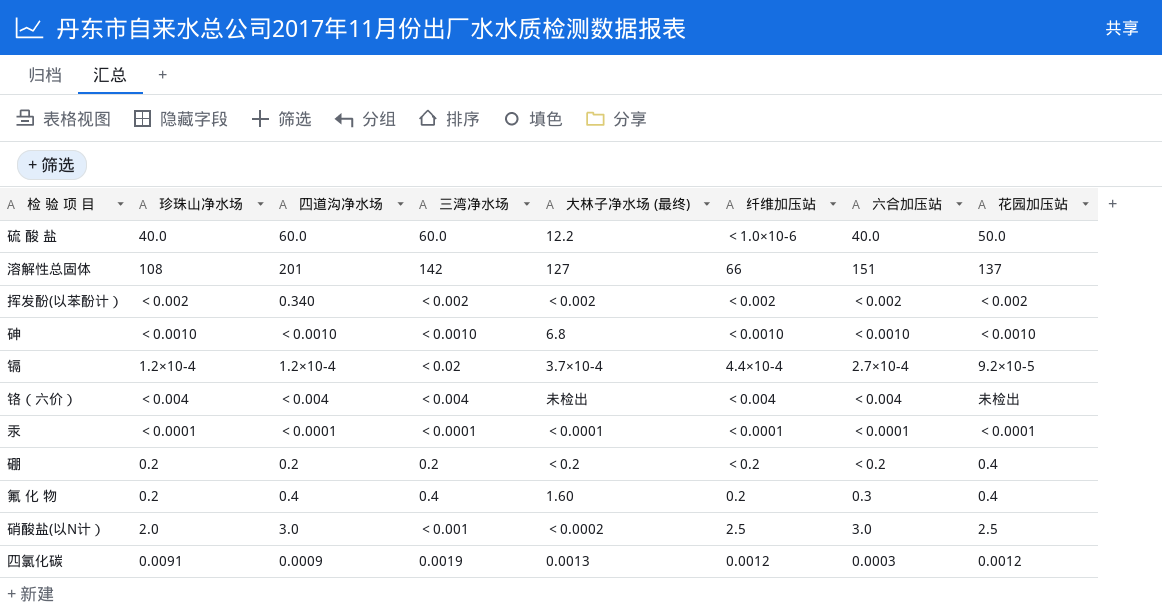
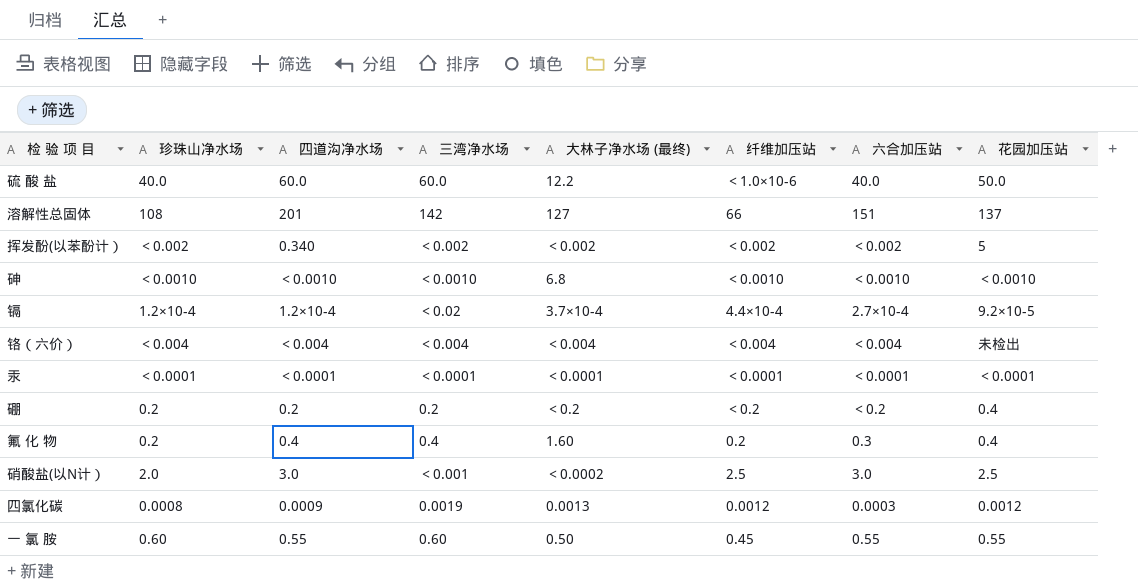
挥发酚(以苯酚计） | 花园加压站: ＜0.002 -> 5
铬（六价） | 大林子净水场 (最终): 未检出 -> ＜0.004
四氯化碳 | 珍珠山净水场: 0.0091 -> 0.0008
row 一 氯 胺: none -> 0.60 | 0.55 | 0.60 | 0.50 | 0.45 | 0.55 | 0.55

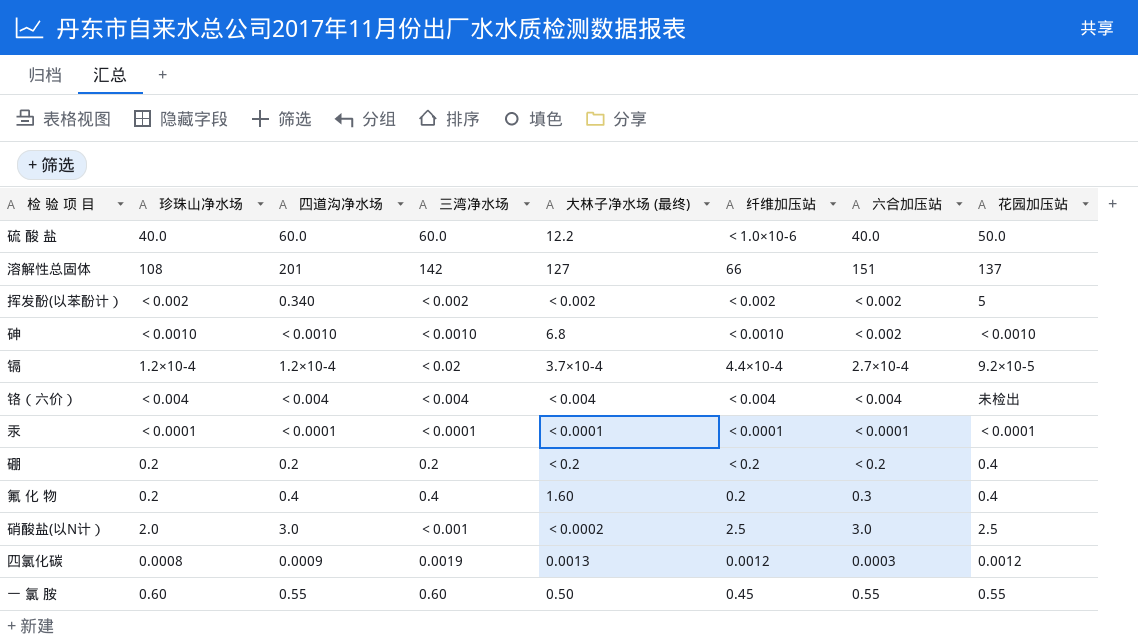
砷 | 六合加压站: ＜0.0010 -> ＜0.002

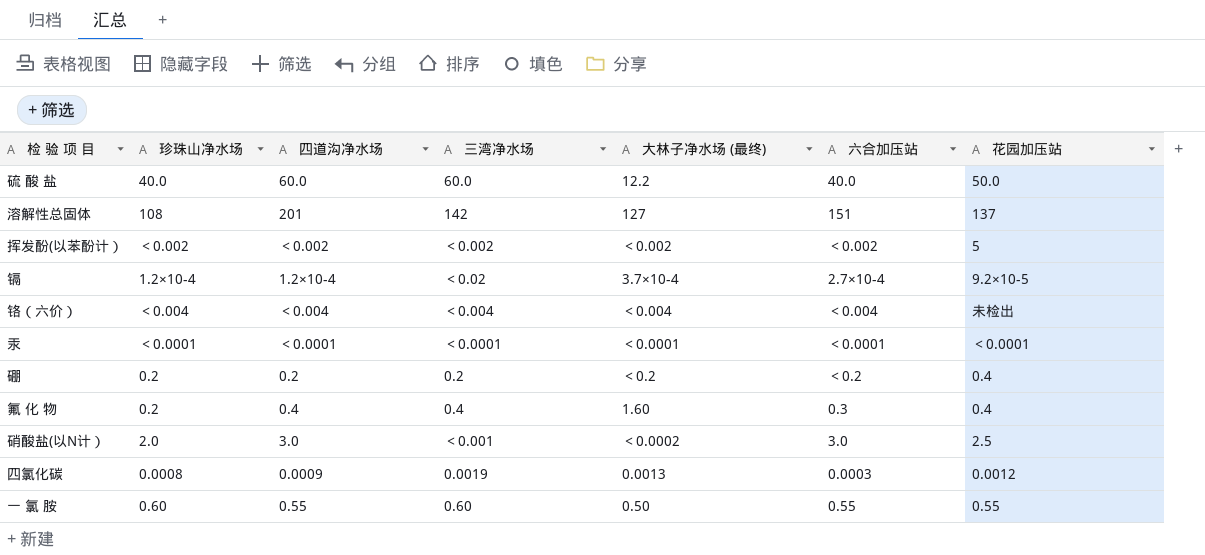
column 纤维加压站 | position: 6 -> none
row 砷: ＜0.0010 | ＜0.0010 | ＜0.0010 | 6.8 | ＜0.0010 | ＜0.002 | ＜0.0010 -> none
挥发酚(以苯酚计） | 四道沟净水场: 0.340 -> ＜0.002

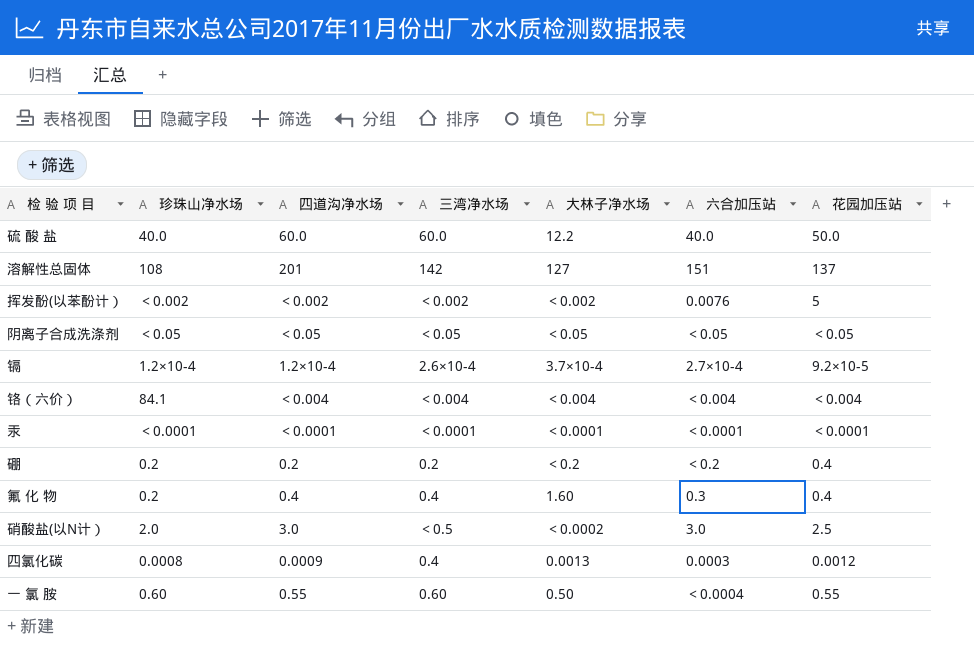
column name: 大林子净水场 (最终) -> 大林子净水场
挥发酚(以苯酚计） | 六合加压站: ＜0.002 -> 0.0076
row 阴离子合成洗涤剂: none -> ＜0.05 | ＜0.05 | ＜0.05 | ＜0.05 | ＜0.05 | ＜0.05
镉 | 三湾净水场: ＜0.02 -> 2.6×10-4
铬（六价） | 珍珠山净水场: ＜0.004 -> 84.1
铬（六价） | 花园加压站: 未检出 -> ＜0.004
硝酸盐(以N计） | 三湾净水场: ＜0.001 -> ＜0.5
四氯化碳 | 三湾净水场: 0.0019 -> 0.4
一 氯 胺 | 六合加压站: 0.55 -> ＜0.0004

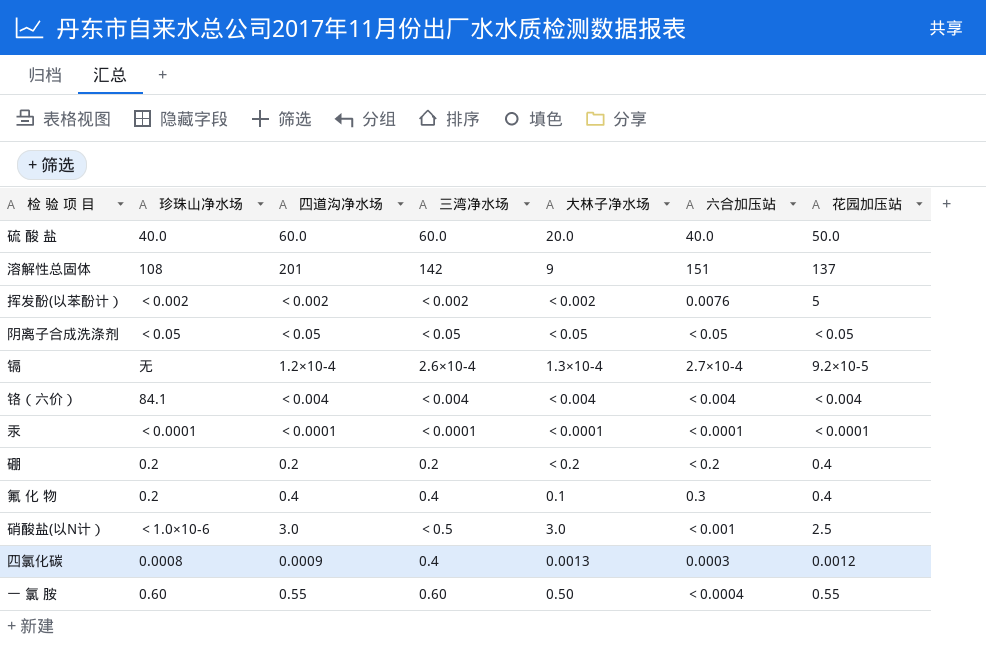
硫 酸 盐 | 大林子净水场: 12.2 -> 20.0
溶解性总固体 | 大林子净水场: 127 -> 9
镉 | 珍珠山净水场: 1.2×10-4 -> 无
镉 | 大林子净水场: 3.7×10-4 -> 1.3×10-4
氟 化 物 | 大林子净水场: 1.60 -> 0.1
硝酸盐(以N计） | 珍珠山净水场: 2.0 -> ＜1.0×10-6
硝酸盐(以N计） | 大林子净水场: ＜0.0002 -> 3.0
硝酸盐(以N计） | 六合加压站: 3.0 -> ＜0.001

